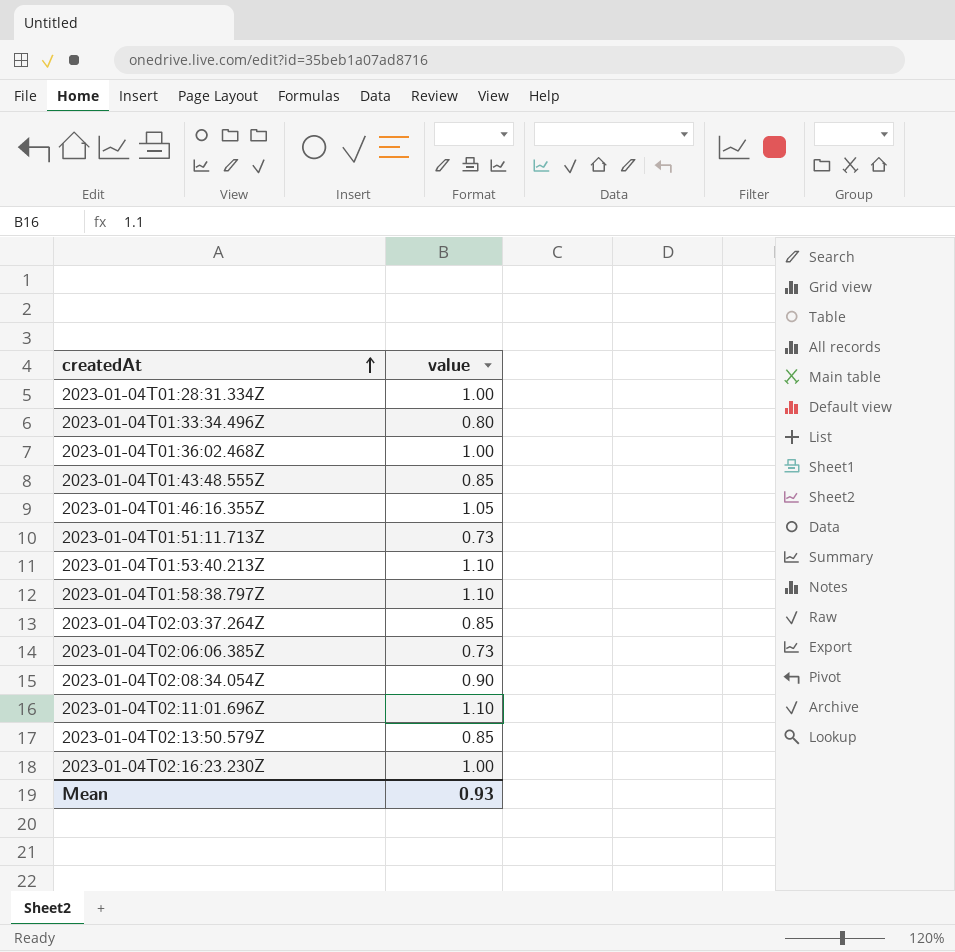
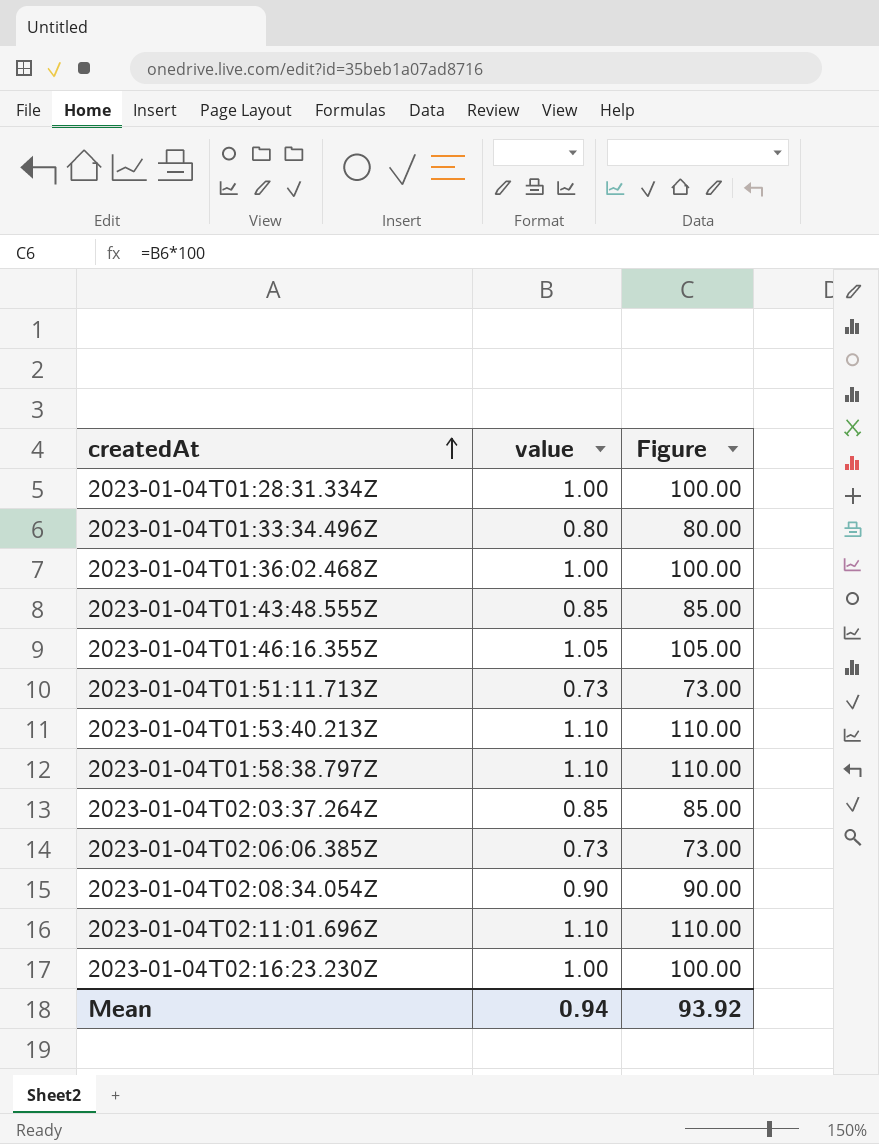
column Figure | formula: none -> [value] * 100
row 2023-01-04T02:13:50.579Z: 0.85 -> none
Mean | value: 0.93 -> 0.94

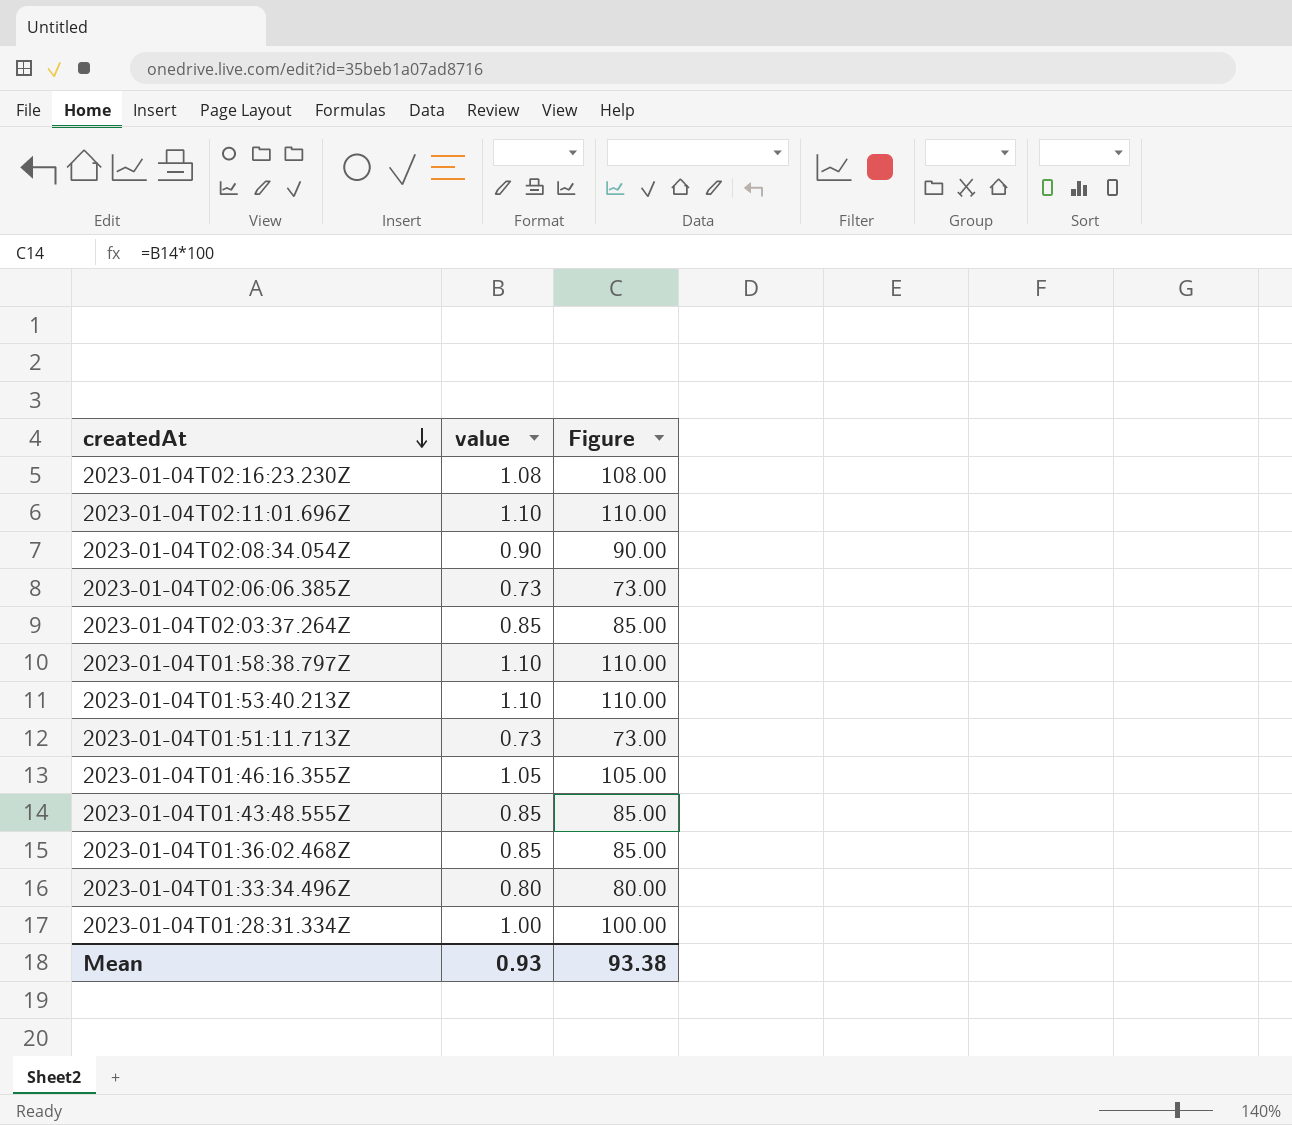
row order: createdAt ascending -> createdAt descending
2023-01-04T02:16:23.230Z | value: 1.00 -> 1.08
2023-01-04T02:16:23.230Z | Figure: 100.00 -> 108.00
2023-01-04T01:36:02.468Z | value: 1.00 -> 0.85
2023-01-04T01:36:02.468Z | Figure: 100.00 -> 85.00
Mean | value: 0.94 -> 0.93
Mean | Figure: 93.92 -> 93.38

